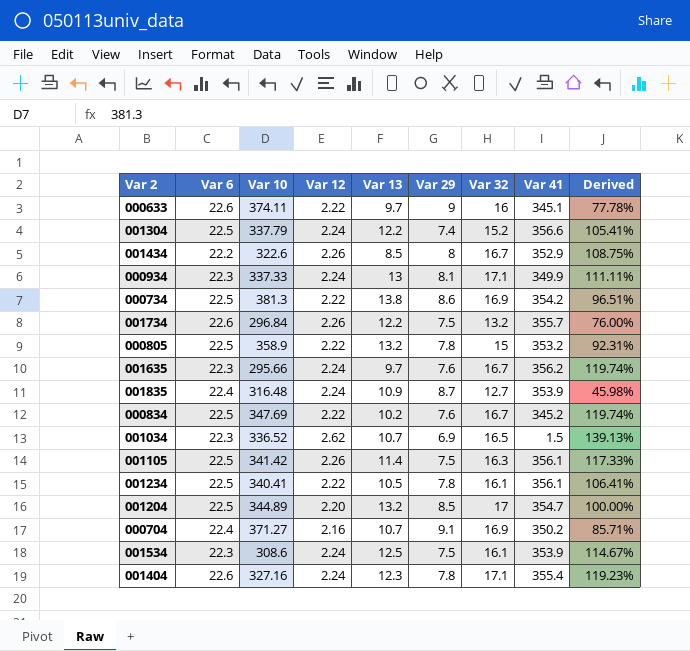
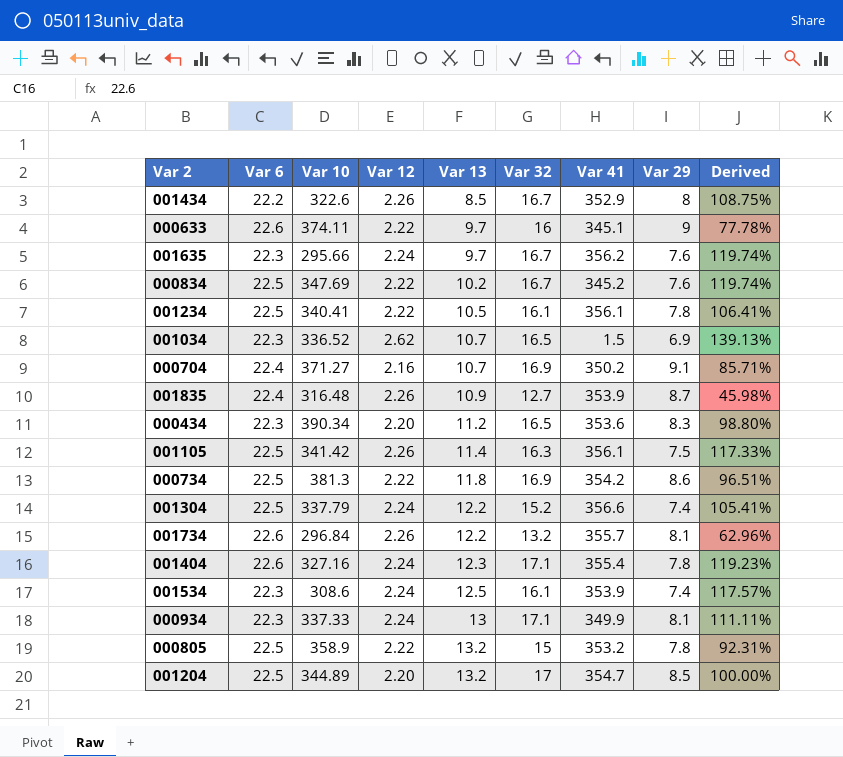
row order: none -> Var 13 ascending
column Var 29 | position: 6 -> 8
001835 | Var 12: 2.24 -> 2.26
row 000434: none -> 22.3 | 390.34 | 2.20 | 11.2 | 16.5 | 353.6 | 8.3 | 98.80%
000734 | Var 13: 13.8 -> 11.8
001734 | Var 29: 7.5 -> 8.1
001734 | Derived: 76.00% -> 62.96%
001534 | Var 29: 7.5 -> 7.4
001534 | Derived: 114.67% -> 117.57%

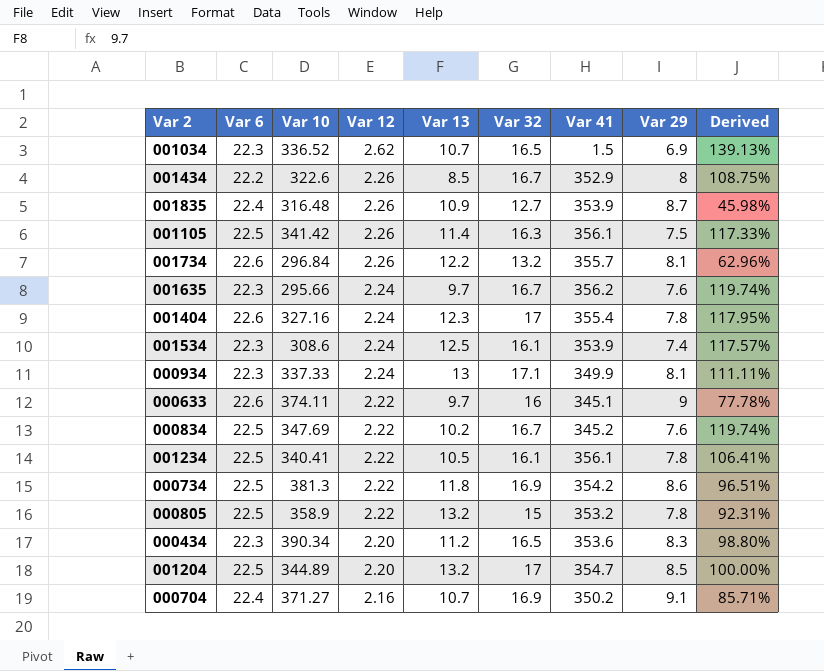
row order: Var 13 ascending -> Var 12 descending
row 001304: 22.5 | 337.79 | 2.24 | 12.2 | 15.2 | 356.6 | 7.4 | 105.41% -> none
001404 | Var 32: 17.1 -> 17
001404 | Derived: 119.23% -> 117.95%

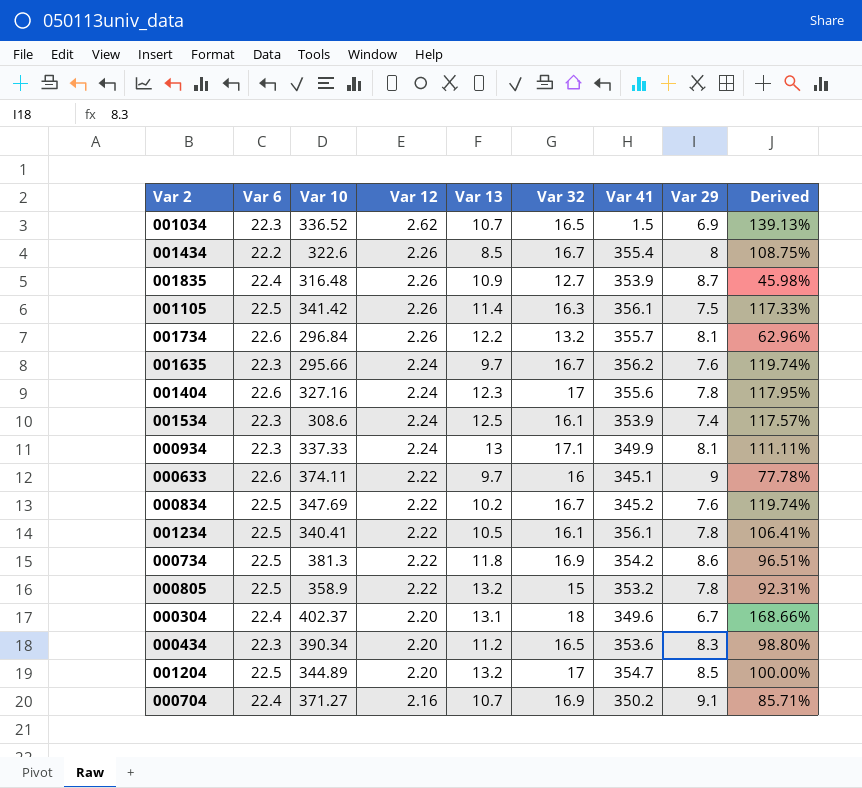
001434 | Var 41: 352.9 -> 355.4
001404 | Var 41: 355.4 -> 355.6
row 000304: none -> 22.4 | 402.37 | 2.20 | 13.1 | 18 | 349.6 | 6.7 | 168.66%

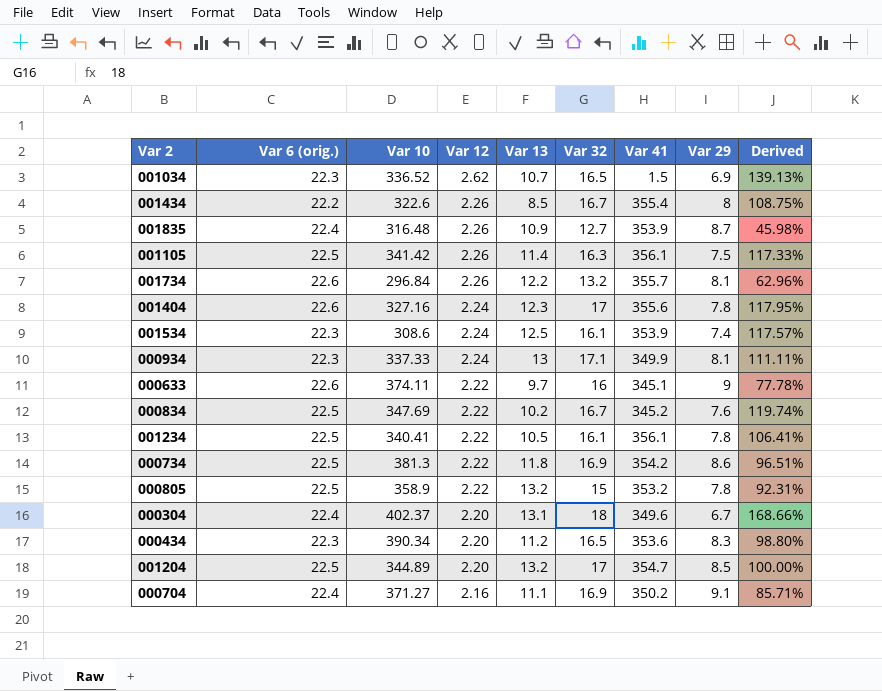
column name: Var 6 -> Var 6 (orig.)
row 001635: 22.3 | 295.66 | 2.24 | 9.7 | 16.7 | 356.2 | 7.6 | 119.74% -> none
000704 | Var 13: 10.7 -> 11.1

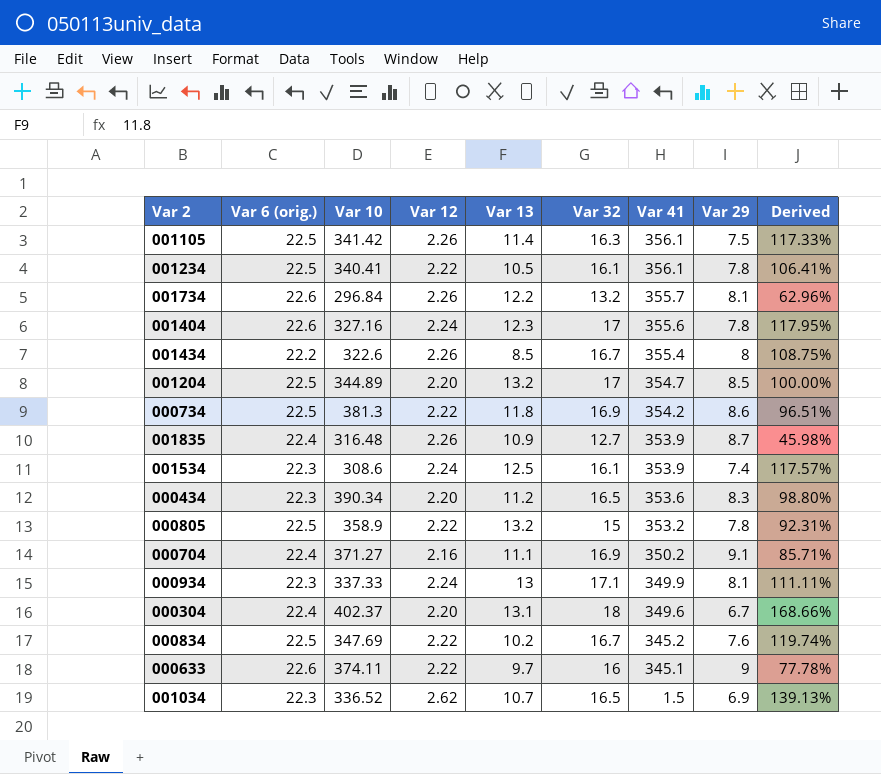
row order: Var 12 descending -> Var 41 descending

